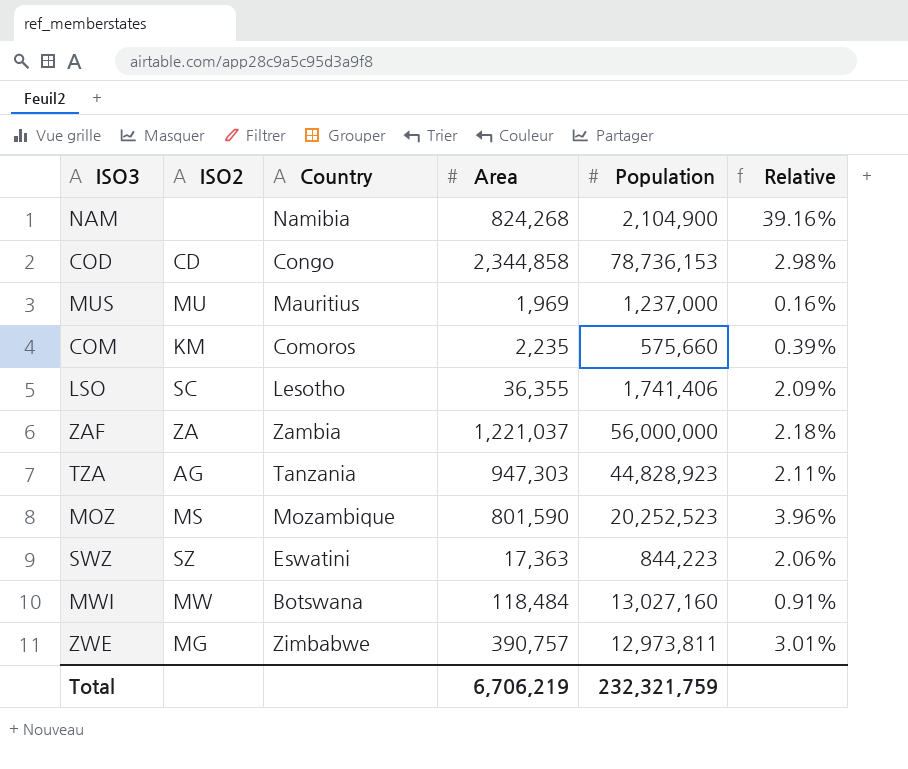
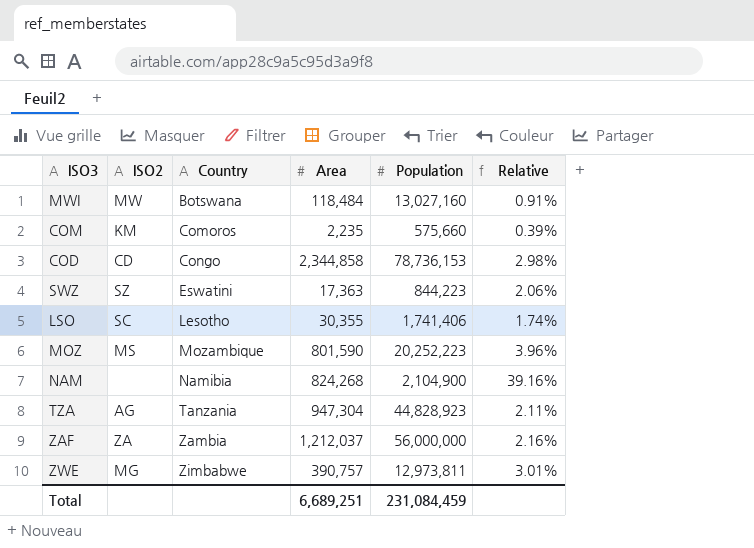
row order: none -> Country ascending
row MUS: MU | Mauritius | 1,969 | 1,237,000 | 0.16% -> none
LSO | Area: 36,355 -> 30,355
LSO | Relative: 2.09% -> 1.74%
MOZ | Population: 20,252,523 -> 20,252,223
TZA | Area: 947,303 -> 947,304
ZAF | Area: 1,221,037 -> 1,212,037
ZAF | Relative: 2.18% -> 2.16%
Total | Area: 6,706,219 -> 6,689,251
Total | Population: 232,321,759 -> 231,084,459

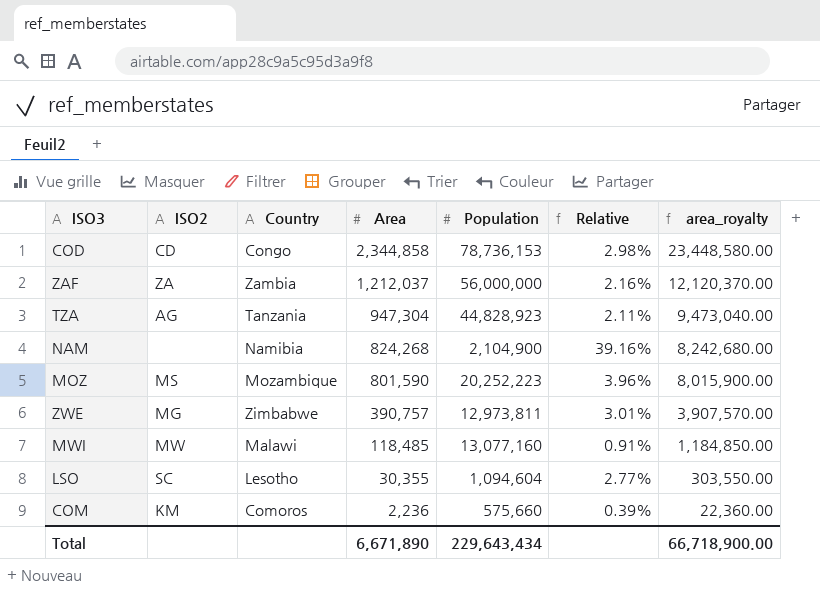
row order: Country ascending -> Area descending
column area_royalty | formula: none -> [Area] * 10
row SWZ: SZ | Eswatini | 17,363 | 844,223 | 2.06% -> none
MWI | Country: Botswana -> Malawi
MWI | Area: 118,484 -> 118,485
MWI | Population: 13,027,160 -> 13,077,160
LSO | Population: 1,741,406 -> 1,094,604
LSO | Relative: 1.74% -> 2.77%
COM | Area: 2,235 -> 2,236
Total | Area: 6,689,251 -> 6,671,890
Total | Population: 231,084,459 -> 229,643,434

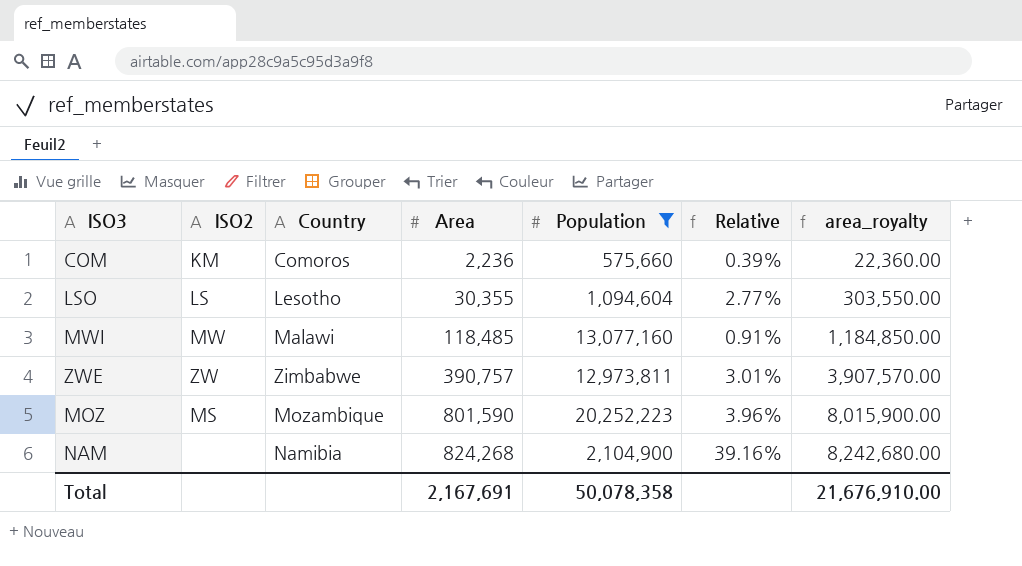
filter: none -> Population <= 20,252,223
row order: Area descending -> Area ascending
LSO | ISO2: SC -> LS
ZWE | ISO2: MG -> ZW
Total | Area: 6,671,890 -> 2,167,691
Total | Population: 229,643,434 -> 50,078,358
Total | area_royalty: 66,718,900.00 -> 21,676,910.00

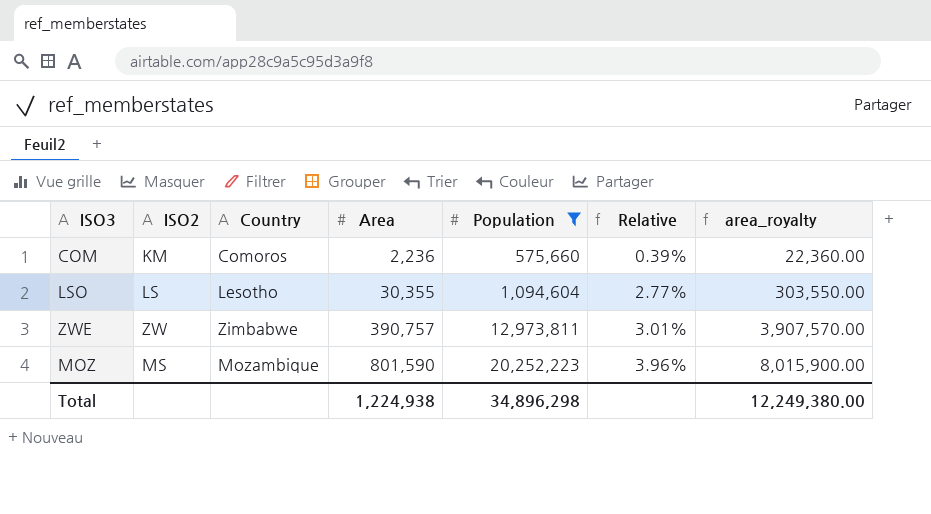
row MWI: MW | Malawi | 118,485 | 13,077,160 | 0.91% | 1,184,850.00 -> none
row NAM: none | Namibia | 824,268 | 2,104,900 | 39.16% | 8,242,680.00 -> none
Total | Area: 2,167,691 -> 1,224,938
Total | Population: 50,078,358 -> 34,896,298
Total | area_royalty: 21,676,910.00 -> 12,249,380.00

